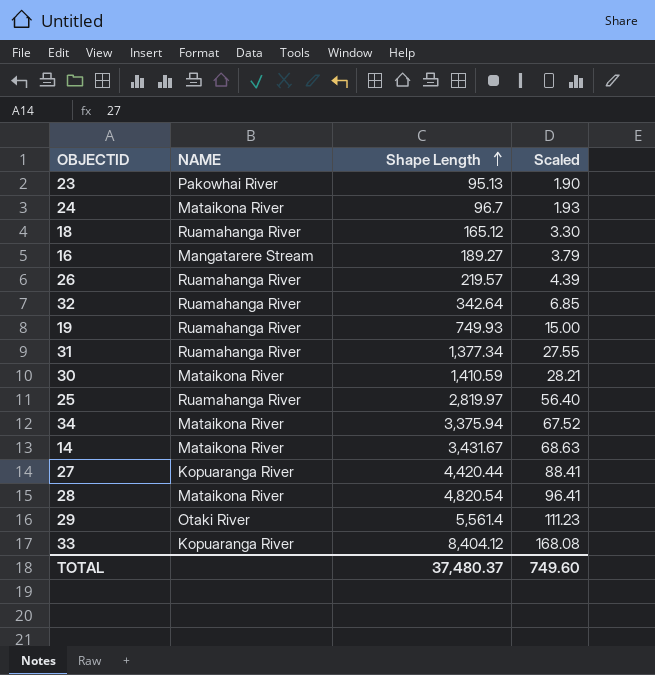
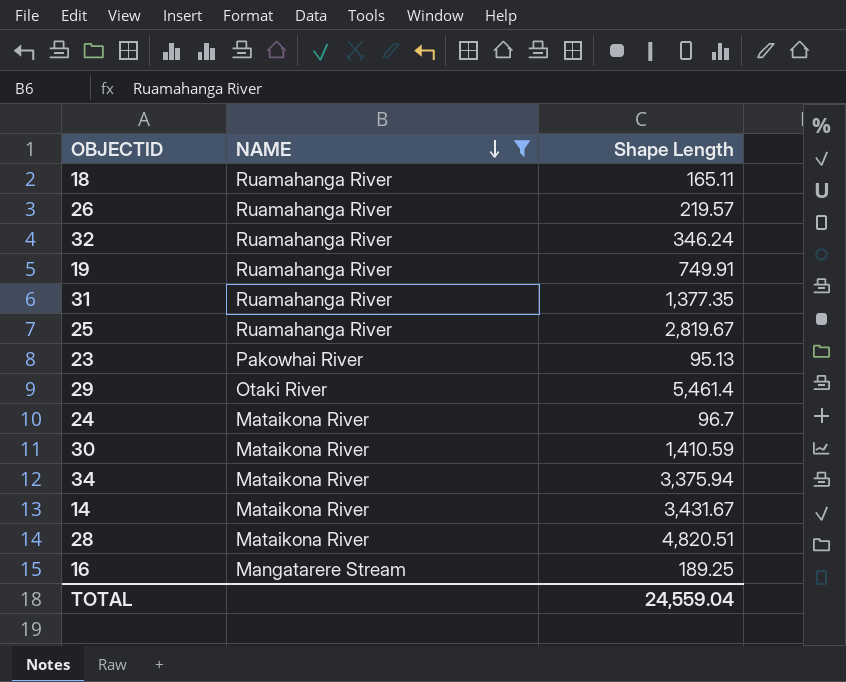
filter: none -> NAME != Kopuaranga River
row order: Shape Length ascending -> NAME descending
column Scaled | formula: [Shape Length] * 0.02 -> none
18 | Shape Length: 165.12 -> 165.11
32 | Shape Length: 342.64 -> 346.24
19 | Shape Length: 749.93 -> 749.91
31 | Shape Length: 1,377.34 -> 1,377.35
25 | Shape Length: 2,819.97 -> 2,819.67
29 | Shape Length: 5,561.4 -> 5,461.4
28 | Shape Length: 4,820.54 -> 4,820.51
16 | Shape Length: 189.27 -> 189.25
TOTAL | Shape Length: 37,480.37 -> 24,559.04

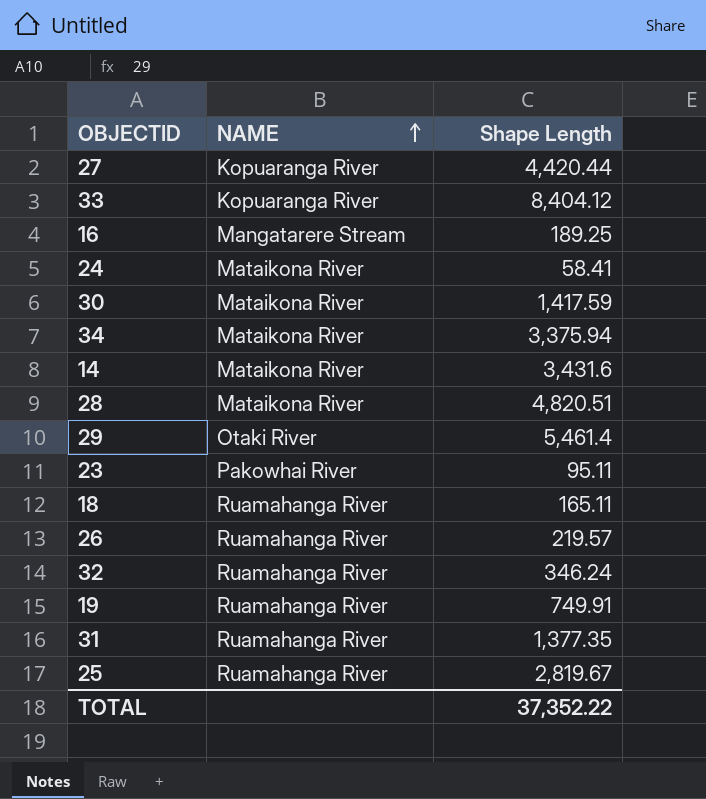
filter: NAME != Kopuaranga River -> none
row order: NAME descending -> NAME ascending
24 | Shape Length: 96.7 -> 58.41
30 | Shape Length: 1,410.59 -> 1,417.59
14 | Shape Length: 3,431.67 -> 3,431.6
23 | Shape Length: 95.13 -> 95.11
TOTAL | Shape Length: 24,559.04 -> 37,352.22

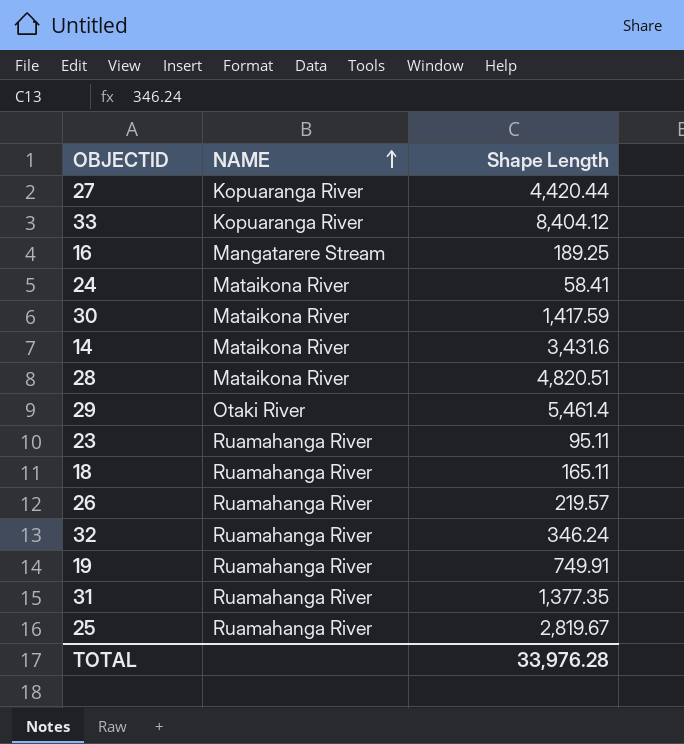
row 34: Mataikona River | 3,375.94 -> none
23 | NAME: Pakowhai River -> Ruamahanga River
TOTAL | Shape Length: 37,352.22 -> 33,976.28

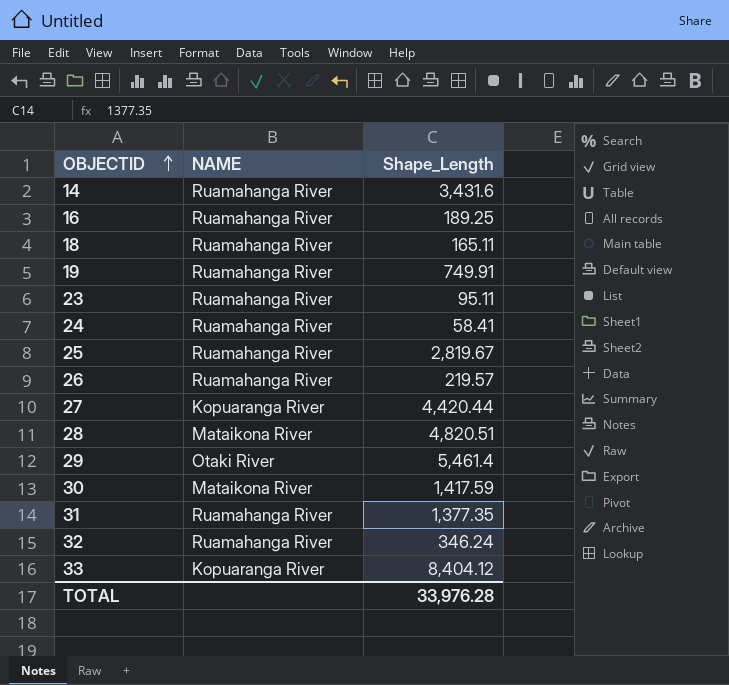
row order: NAME ascending -> OBJECTID ascending
column name: Shape Length -> Shape_Length
14 | NAME: Mataikona River -> Ruamahanga River
16 | NAME: Mangatarere Stream -> Ruamahanga River
24 | NAME: Mataikona River -> Ruamahanga River

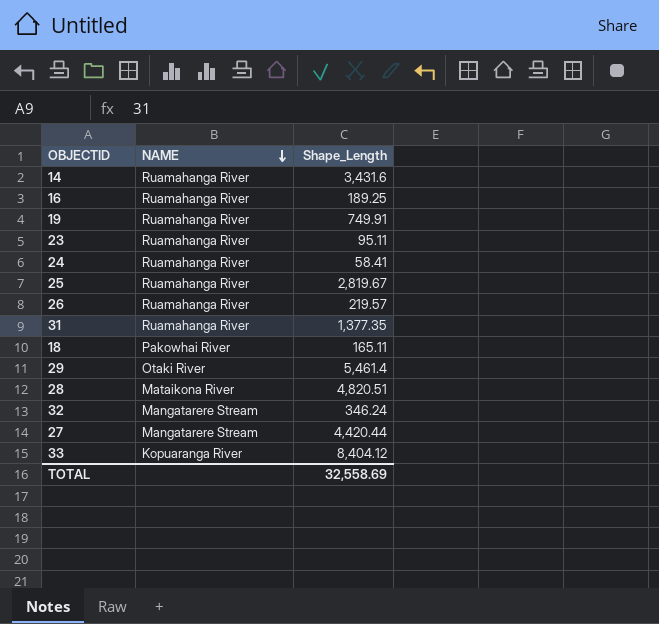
row order: OBJECTID ascending -> NAME descending
row 30: Mataikona River | 1,417.59 -> none
18 | NAME: Ruamahanga River -> Pakowhai River
32 | NAME: Ruamahanga River -> Mangatarere Stream
27 | NAME: Kopuaranga River -> Mangatarere Stream
TOTAL | Shape_Length: 33,976.28 -> 32,558.69

